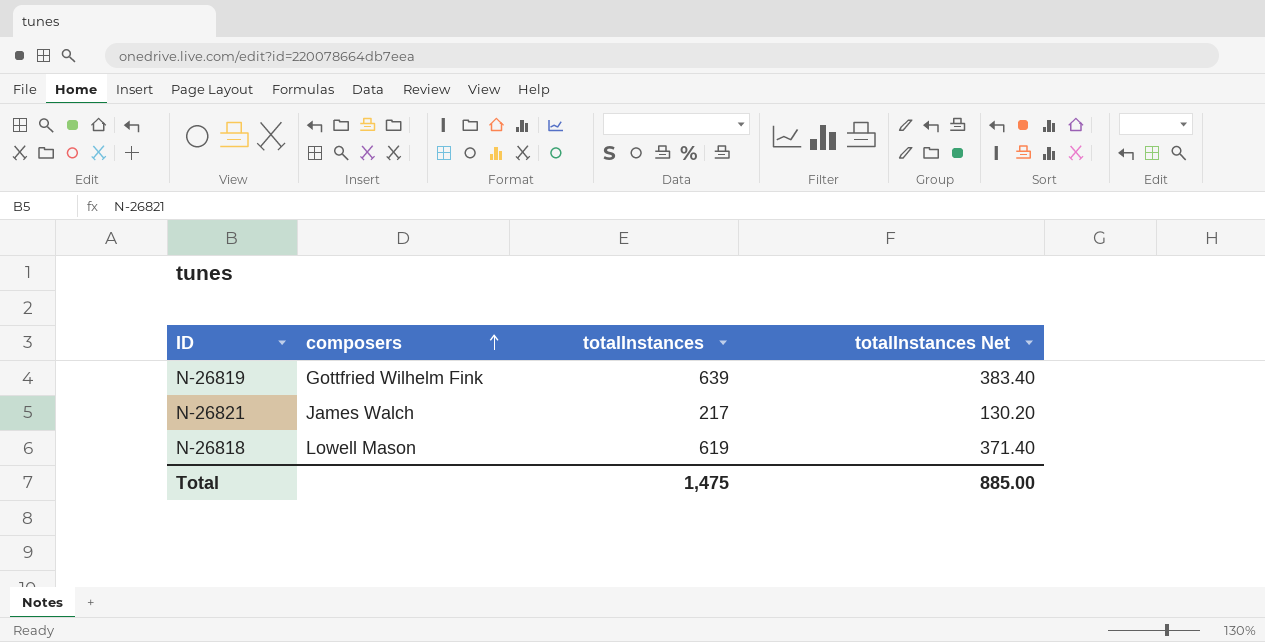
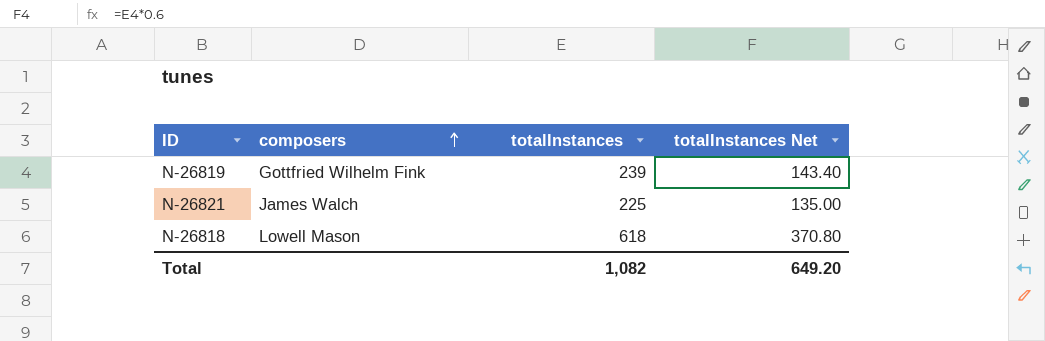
N-26819 | totalInstances: 639 -> 239
N-26819 | totalInstances Net: 383.40 -> 143.40
N-26821 | totalInstances: 217 -> 225
N-26821 | totalInstances Net: 130.20 -> 135.00
N-26818 | totalInstances: 619 -> 618
N-26818 | totalInstances Net: 371.40 -> 370.80
Total | totalInstances: 1,475 -> 1,082
Total | totalInstances Net: 885.00 -> 649.20

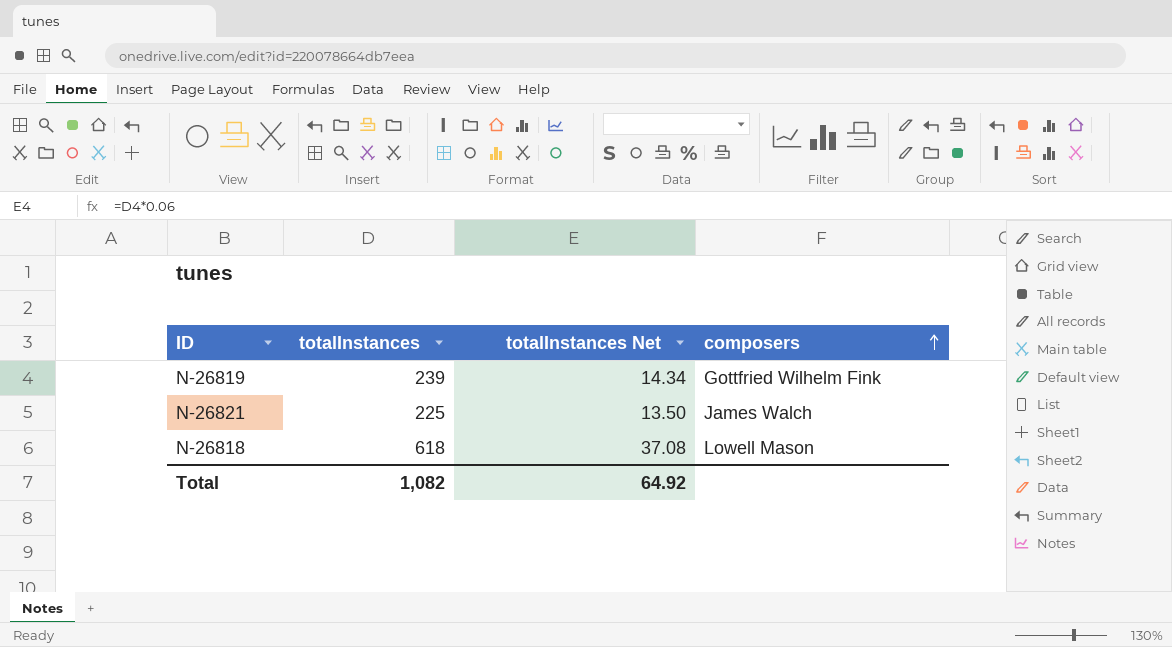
column totalInstances Net | formula: [totalInstances] * 0.6 -> [totalInstances] * 0.06
column composers | position: 2 -> 4
Total | totalInstances Net: 649.20 -> 64.92

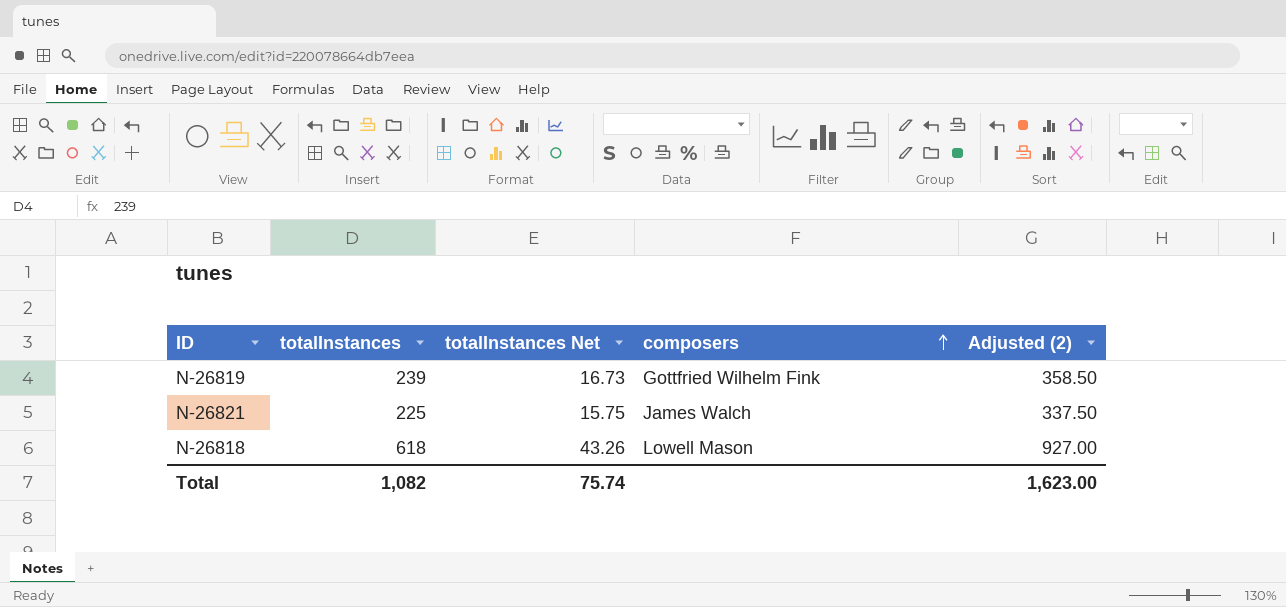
column totalInstances Net | formula: [totalInstances] * 0.06 -> [totalInstances] * 0.07
column Adjusted (2) | formula: none -> [totalInstances] * 1.5
Total | totalInstances Net: 64.92 -> 75.74

